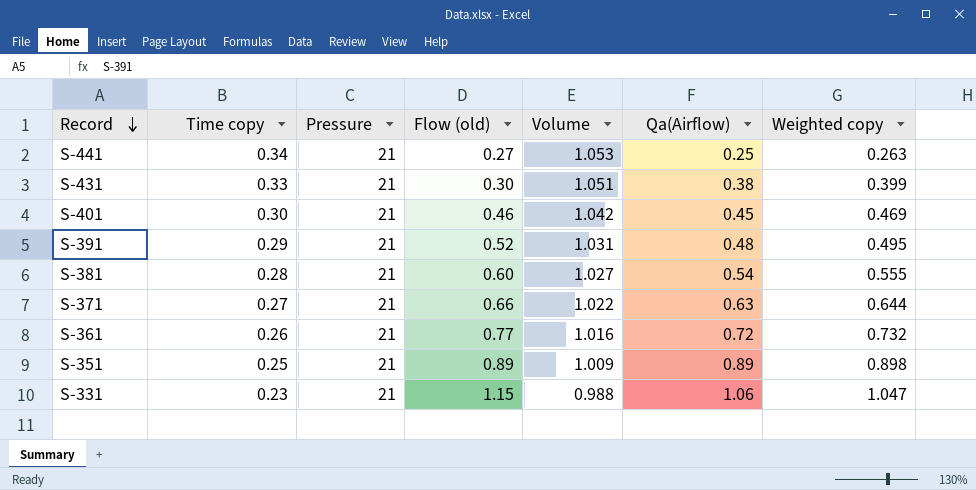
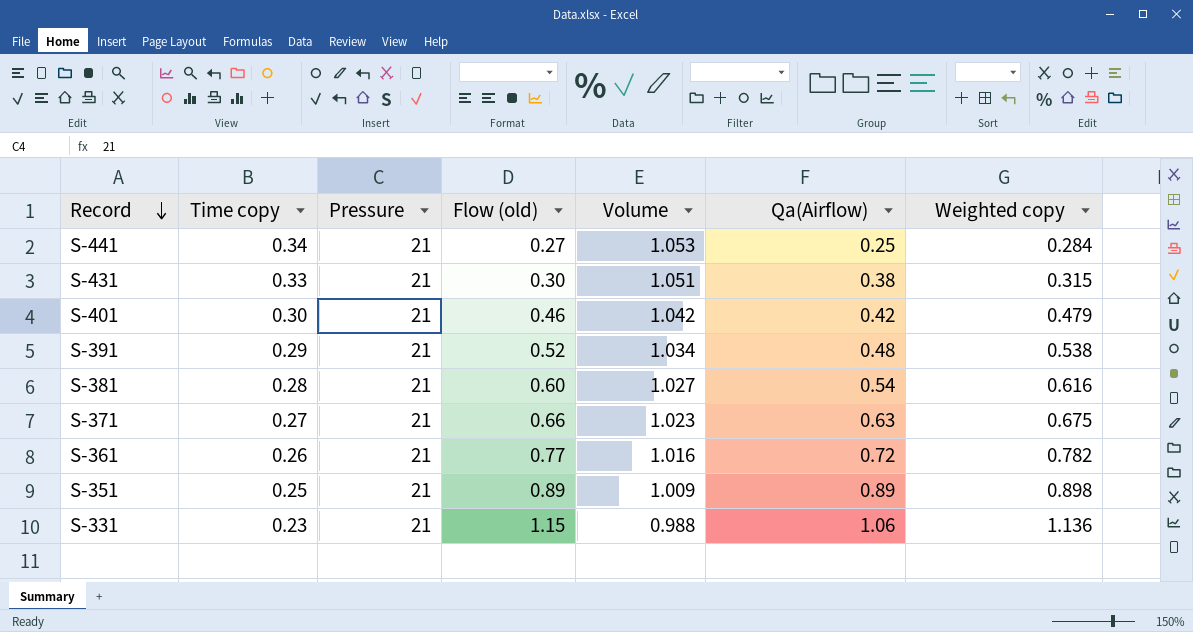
column Weighted copy | formula: [Volume] * [Qa(Airflow)] -> [Flow (old)] * [Volume]
S-401 | Qa(Airflow): 0.45 -> 0.42
S-391 | Volume: 1.031 -> 1.034
S-371 | Volume: 1.022 -> 1.023

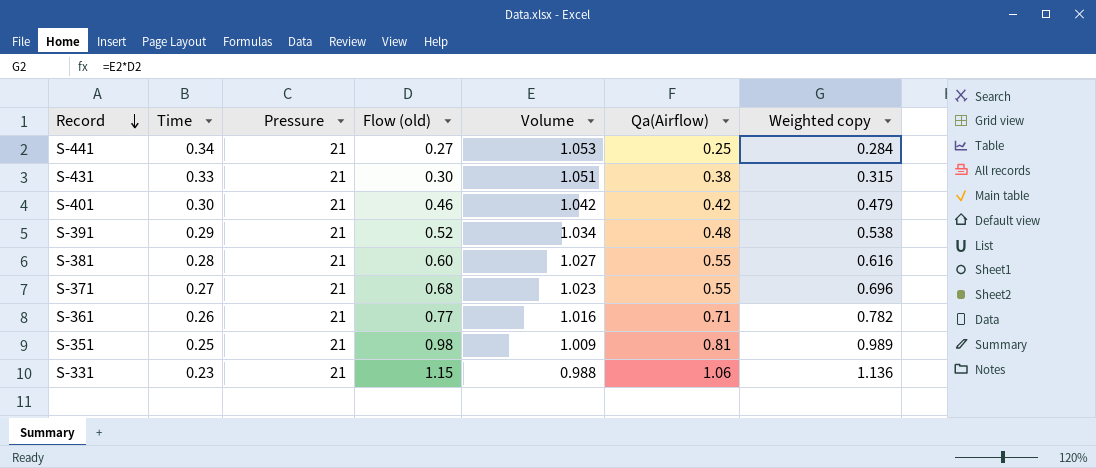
column name: Time copy -> Time
S-381 | Qa(Airflow): 0.54 -> 0.55
S-371 | Flow (old): 0.66 -> 0.68
S-371 | Qa(Airflow): 0.63 -> 0.55
S-371 | Weighted copy: 0.675 -> 0.696
S-361 | Qa(Airflow): 0.72 -> 0.71
S-351 | Flow (old): 0.89 -> 0.98
S-351 | Qa(Airflow): 0.89 -> 0.81
S-351 | Weighted copy: 0.898 -> 0.989

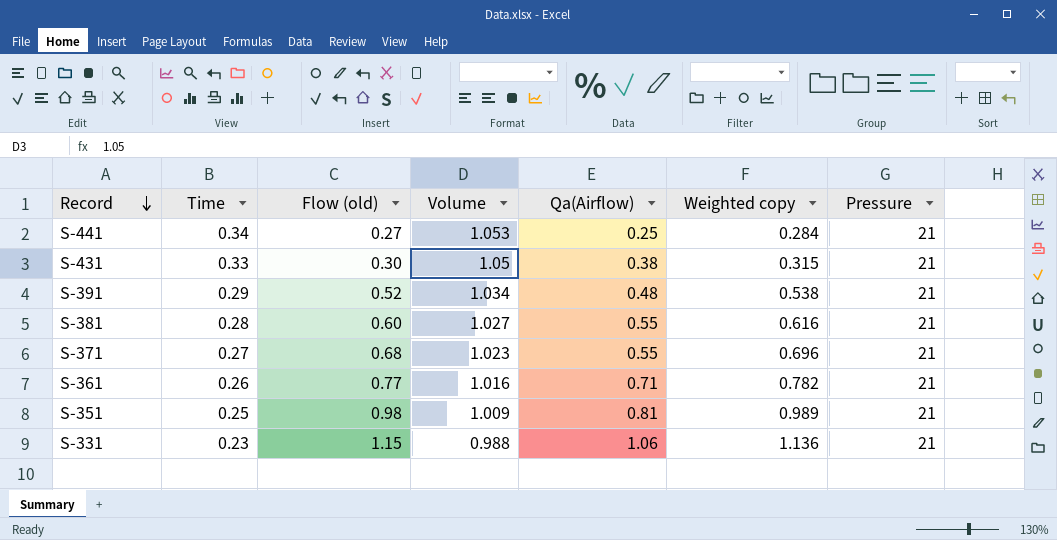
column Pressure | position: 3 -> 7
row S-401: 0.30 | 21 | 0.46 | 1.042 | 0.42 | 0.479 -> none
S-431 | Volume: 1.051 -> 1.05

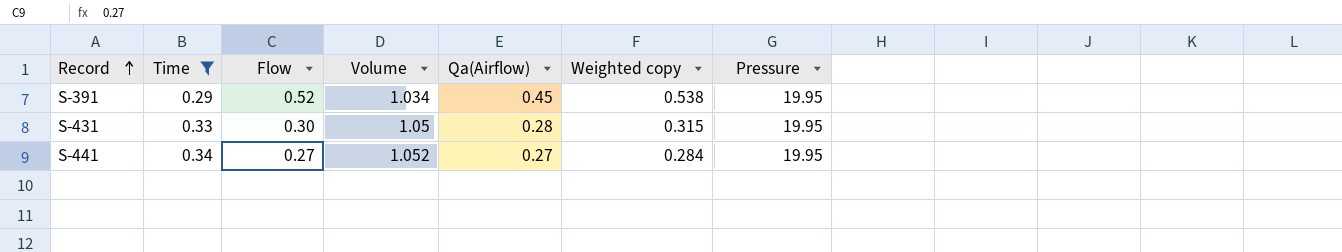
filter: none -> Time >= 0.29
row order: Record descending -> Record ascending
column name: Flow (old) -> Flow
S-391 | Qa(Airflow): 0.48 -> 0.45
S-391 | Pressure: 21 -> 19.95
S-431 | Qa(Airflow): 0.38 -> 0.28
S-431 | Pressure: 21 -> 19.95
S-441 | Volume: 1.053 -> 1.052
S-441 | Qa(Airflow): 0.25 -> 0.27
S-441 | Pressure: 21 -> 19.95

